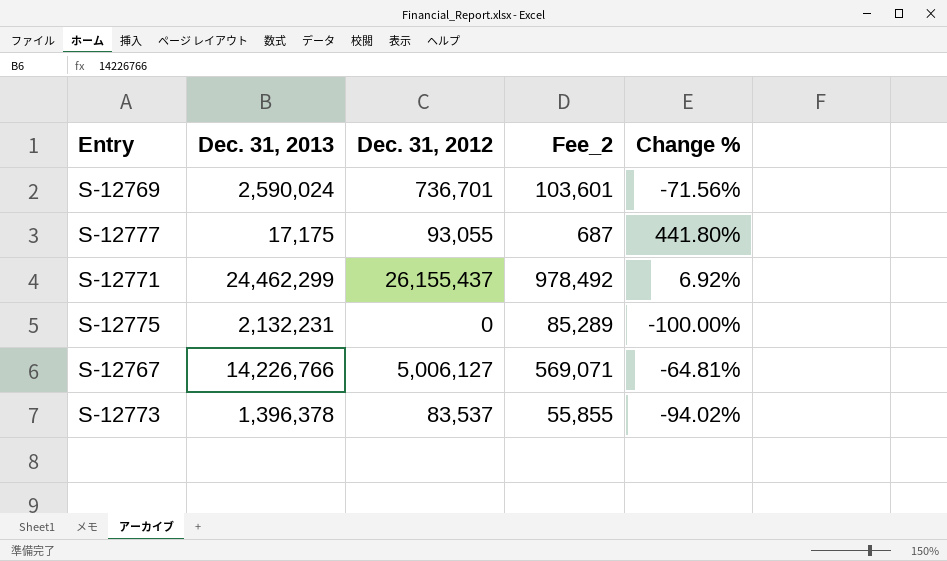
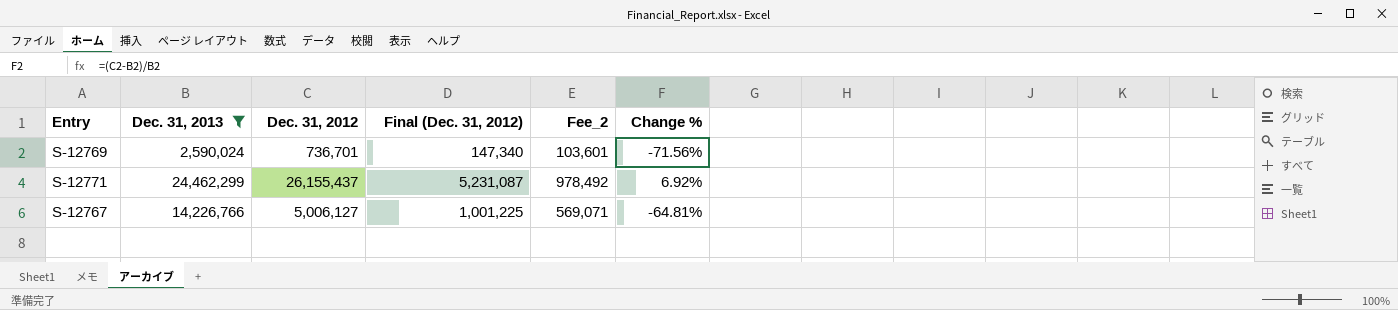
filter: none -> Dec. 31, 2013 >= 2,590,024
column Final (Dec. 31, 2012) | formula: none -> [Dec. 31, 2012] * 0.2

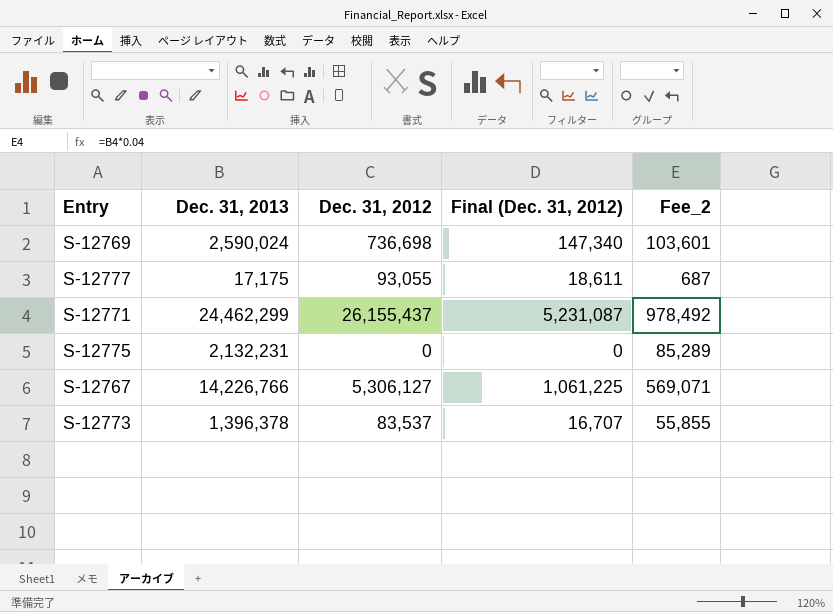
filter: Dec. 31, 2013 >= 2,590,024 -> none
column Change % | formula: ([Dec. 31, 2012] - [Dec. 31, 2013]) / [Dec. 31, 2013] -> none
S-12769 | Dec. 31, 2012: 736,701 -> 736,698
S-12767 | Dec. 31, 2012: 5,006,127 -> 5,306,127
S-12767 | Final (Dec. 31, 2012): 1,001,225 -> 1,061,225

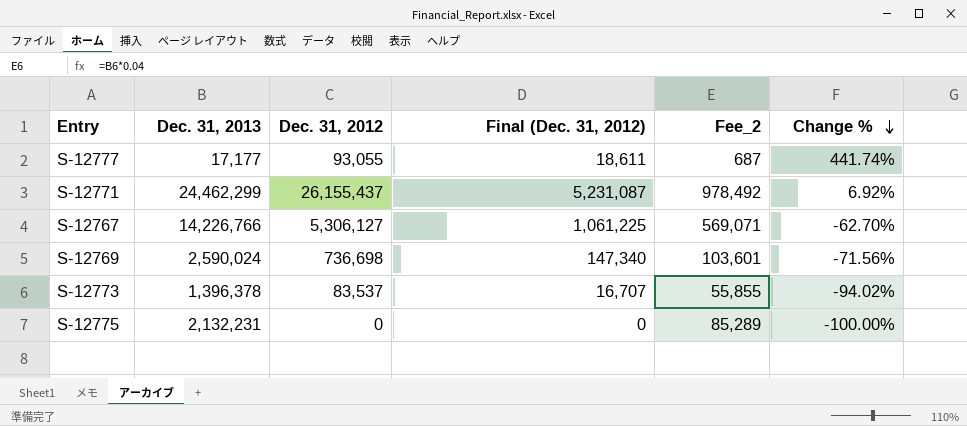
row order: none -> Change % descending
column Change % | formula: none -> ([Dec. 31, 2012] - [Dec. 31, 2013]) / [Dec. 31, 2013]
S-12777 | Dec. 31, 2013: 17,175 -> 17,177

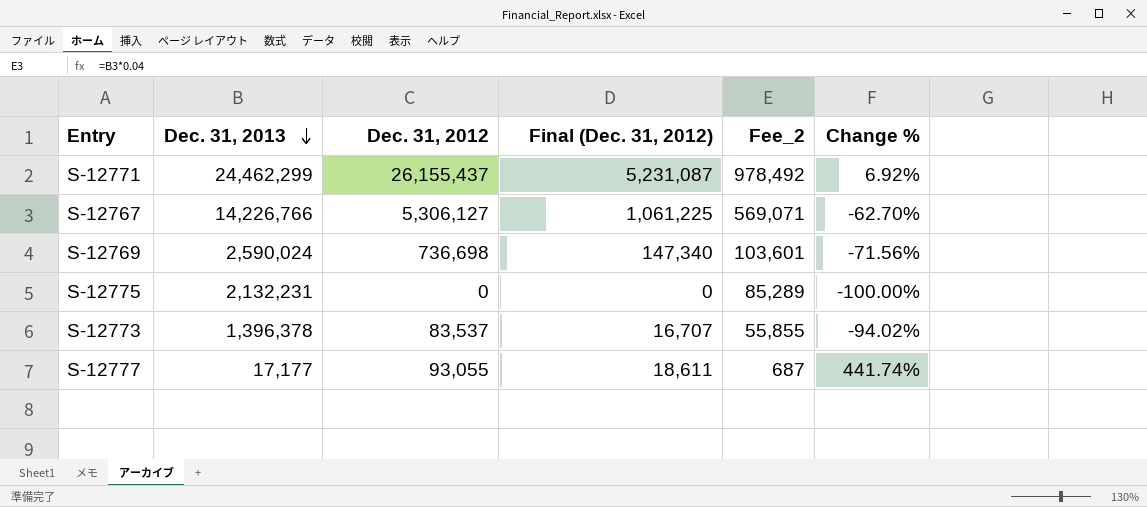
row order: Change % descending -> Dec. 31, 2013 descending

